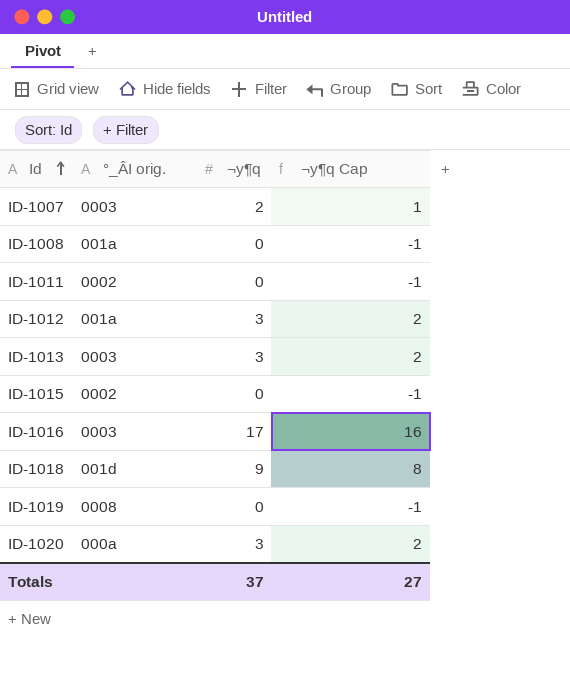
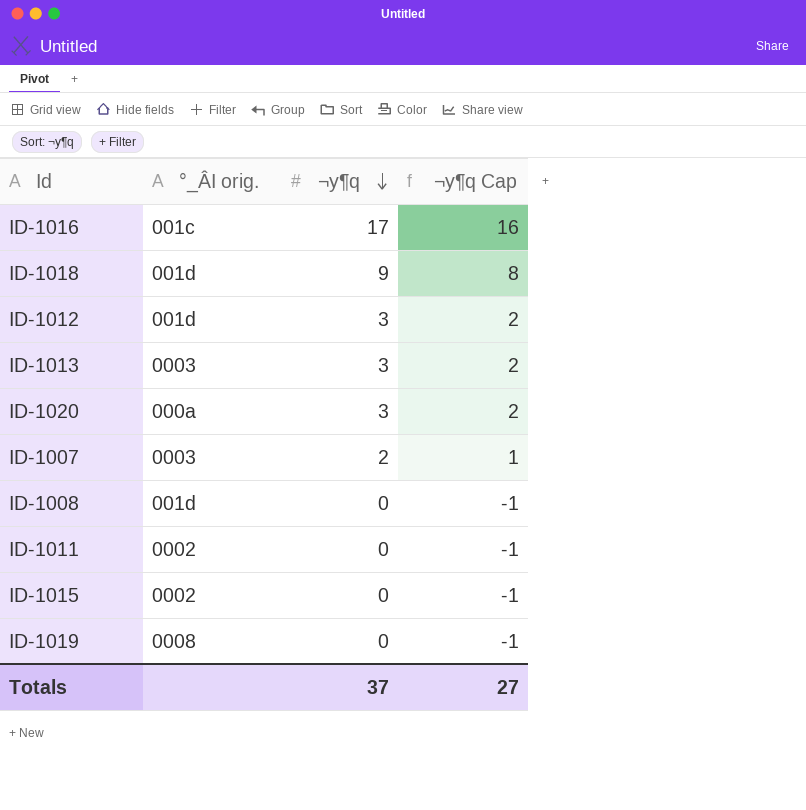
row order: Id ascending -> ¬y¶q descending
ID-1016 | °_ÂI orig.: 0003 -> 001c
ID-1012 | °_ÂI orig.: 001a -> 001d
ID-1008 | °_ÂI orig.: 001a -> 001d

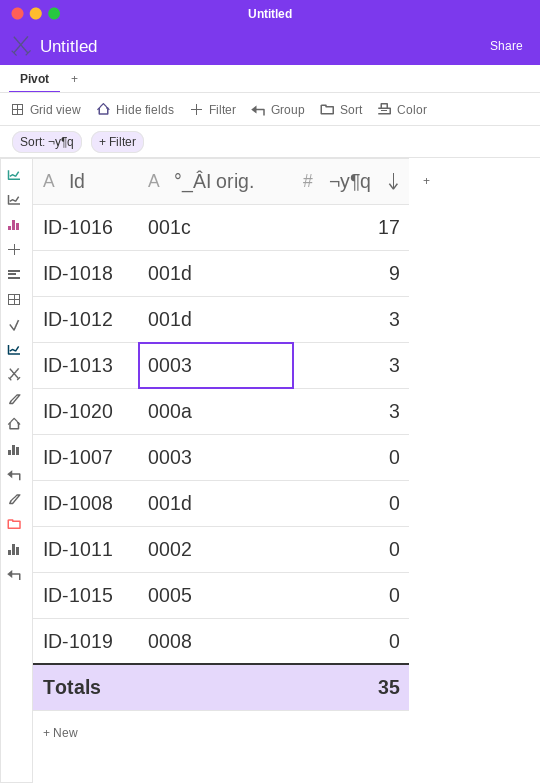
column ¬y¶q Cap | formula: [¬y¶q] - 1 -> none
ID-1007 | ¬y¶q: 2 -> 0
ID-1015 | °_ÂI orig.: 0002 -> 0005
Totals | ¬y¶q: 37 -> 35

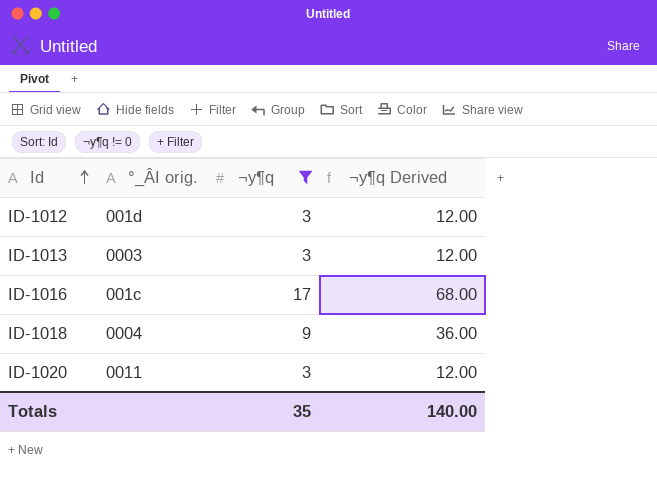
filter: none -> ¬y¶q != 0
row order: ¬y¶q descending -> Id ascending
column ¬y¶q Derived | formula: none -> [¬y¶q] * 4
ID-1018 | °_ÂI orig.: 001d -> 0004
ID-1020 | °_ÂI orig.: 000a -> 0011

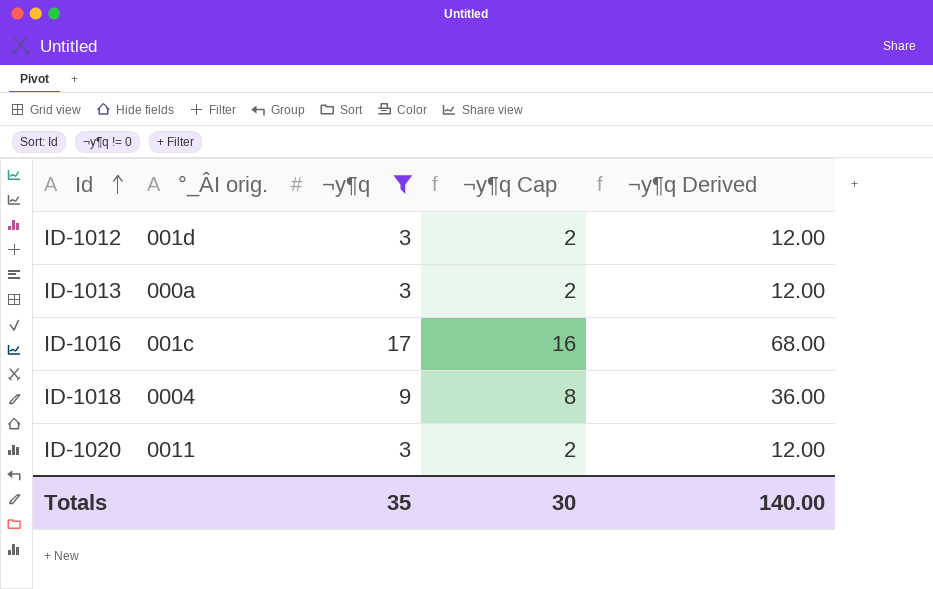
column ¬y¶q Cap | formula: none -> [¬y¶q] - 1
ID-1013 | °_ÂI orig.: 0003 -> 000a

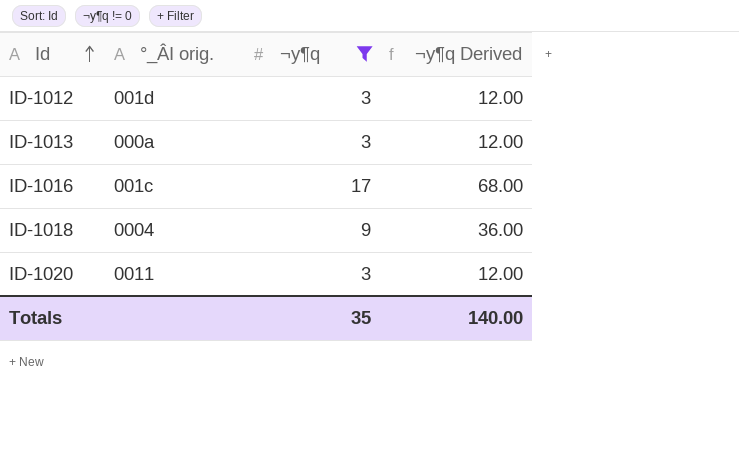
column ¬y¶q Cap | formula: [¬y¶q] - 1 -> none

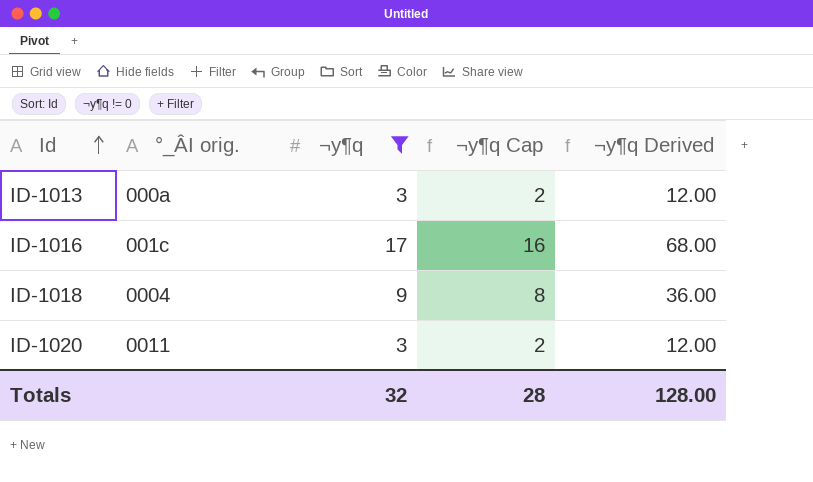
column ¬y¶q Cap | formula: none -> [¬y¶q] - 1
row ID-1012: 001d | 3 | 12.00 -> none
Totals | ¬y¶q: 35 -> 32
Totals | ¬y¶q Derived: 140.00 -> 128.00

